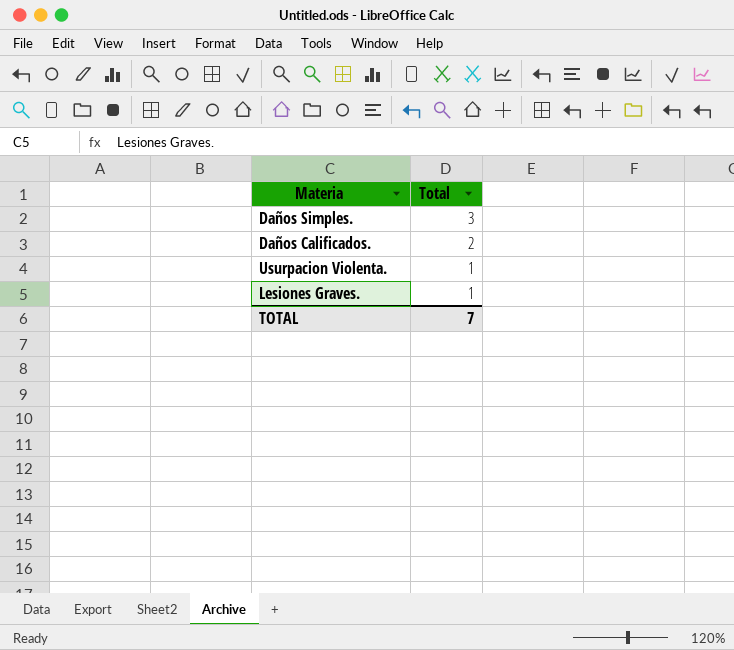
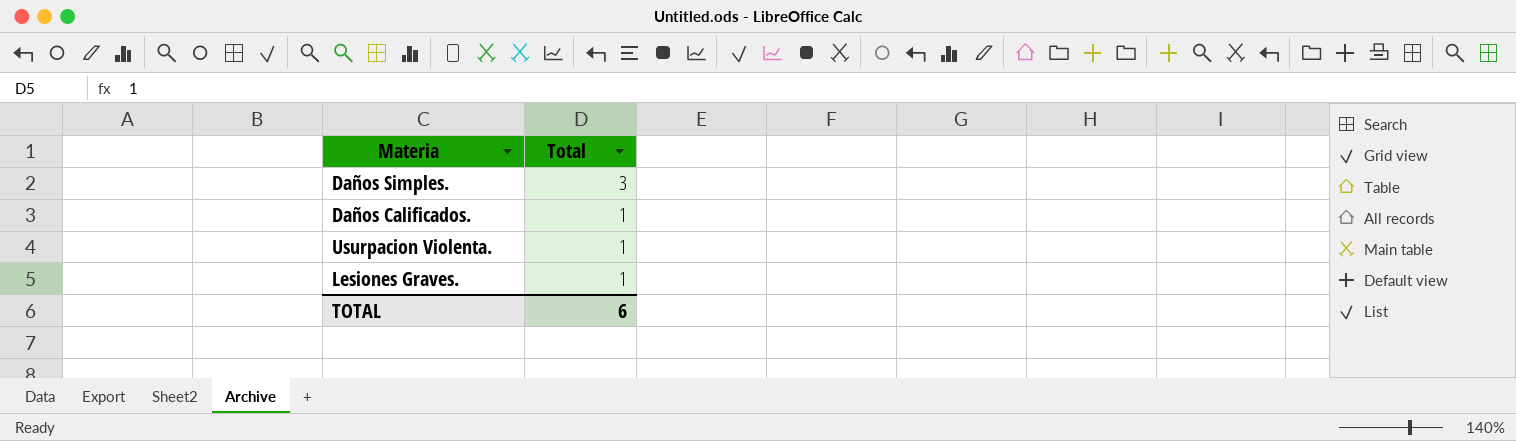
Daños Calificados. | Total: 2 -> 1
TOTAL | Total: 7 -> 6

